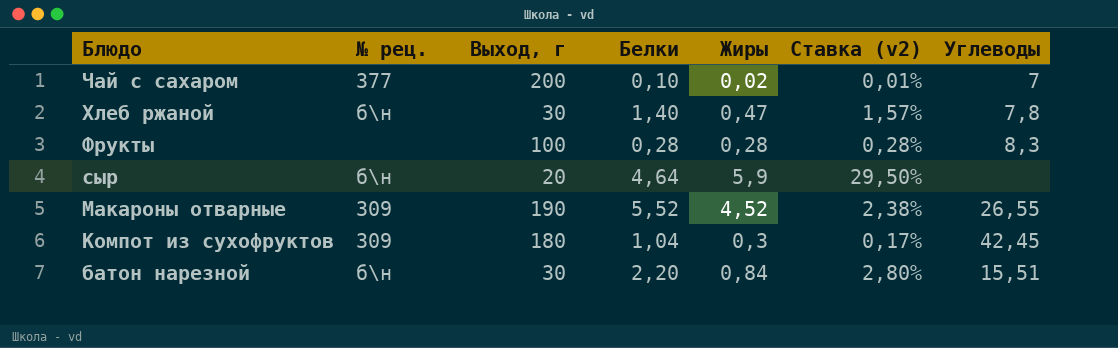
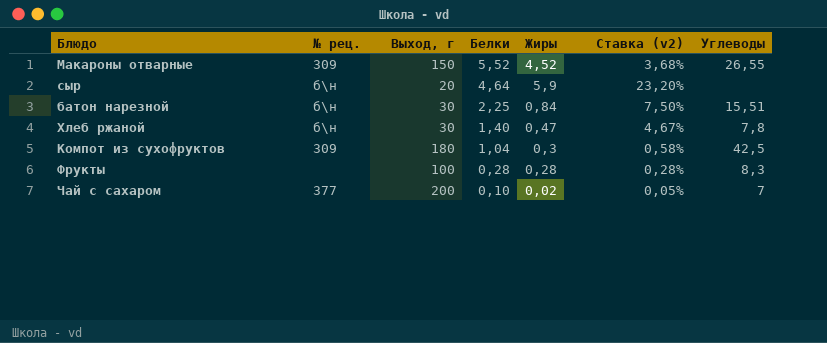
row order: Блюдо descending -> Белки descending
column Ставка (v2) | formula: [Жиры] / [Выход, г] -> [Белки] / [Выход, г]
Макароны отварные | Выход, г: 190 -> 150
батон нарезной | Белки: 2,20 -> 2,25
Компот из сухофруктов | Углеводы: 42,45 -> 42,5

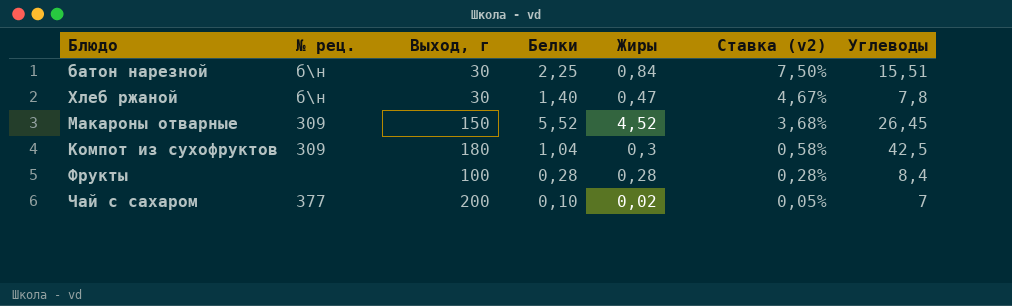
row order: Белки descending -> Ставка (v2) descending
row сыр: б\н | 20 | 4,64 | 5,9 | 23,20% | none -> none
Макароны отварные | Углеводы: 26,55 -> 26,45
Фрукты | Углеводы: 8,3 -> 8,4

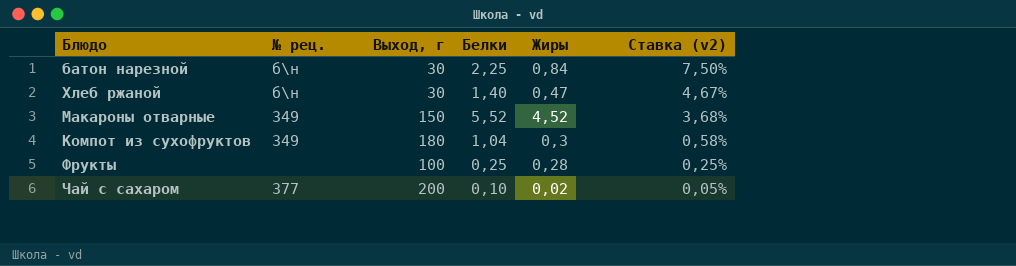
column Углеводы | position: 7 -> none
Макароны отварные | № рец.: 309 -> 349
Компот из сухофруктов | № рец.: 309 -> 349
Фрукты | Белки: 0,28 -> 0,25
Фрукты | Ставка (v2): 0,28% -> 0,25%

